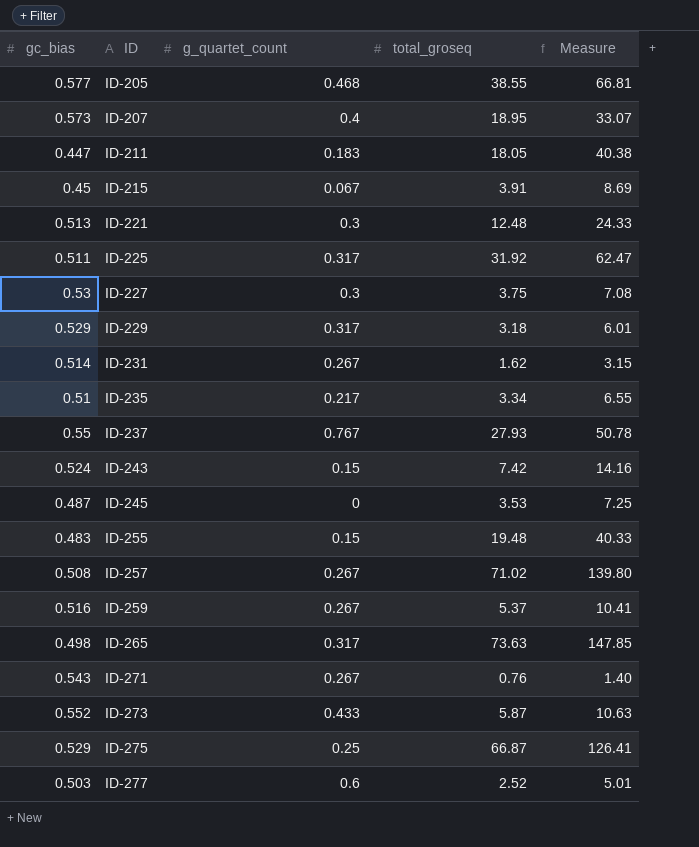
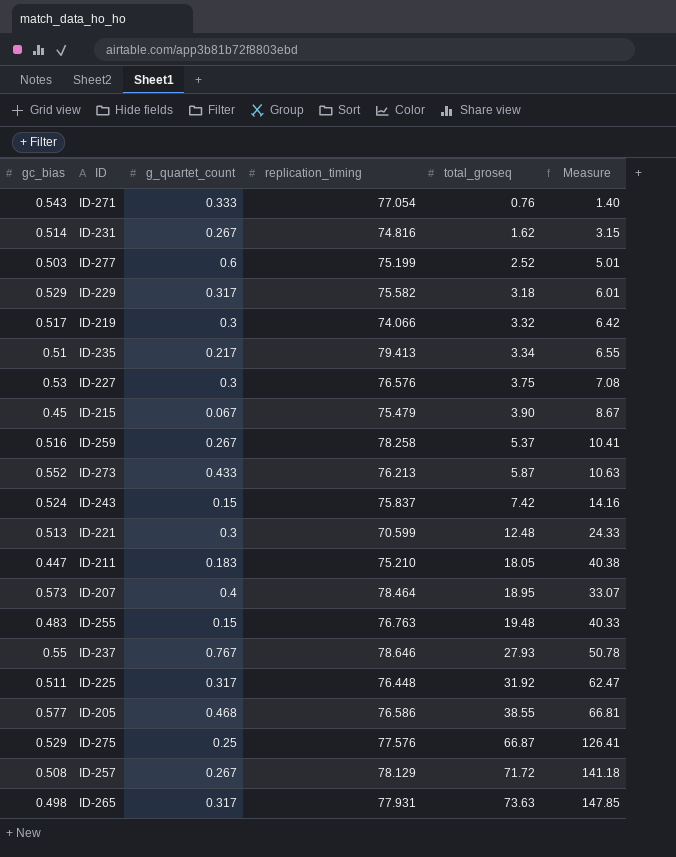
row order: ID ascending -> total_groseq ascending
column replication_timing | position: none -> 4
row ID-245: 0.487 | 0 | 3.53 | 7.25 -> none
ID-271 | g_quartet_count: 0.267 -> 0.333
row ID-219: none -> 0.517 | 0.3 | 74.066 | 3.32 | 6.42
ID-215 | total_groseq: 3.91 -> 3.90
ID-215 | Measure: 8.69 -> 8.67
ID-257 | total_groseq: 71.02 -> 71.72
ID-257 | Measure: 139.80 -> 141.18

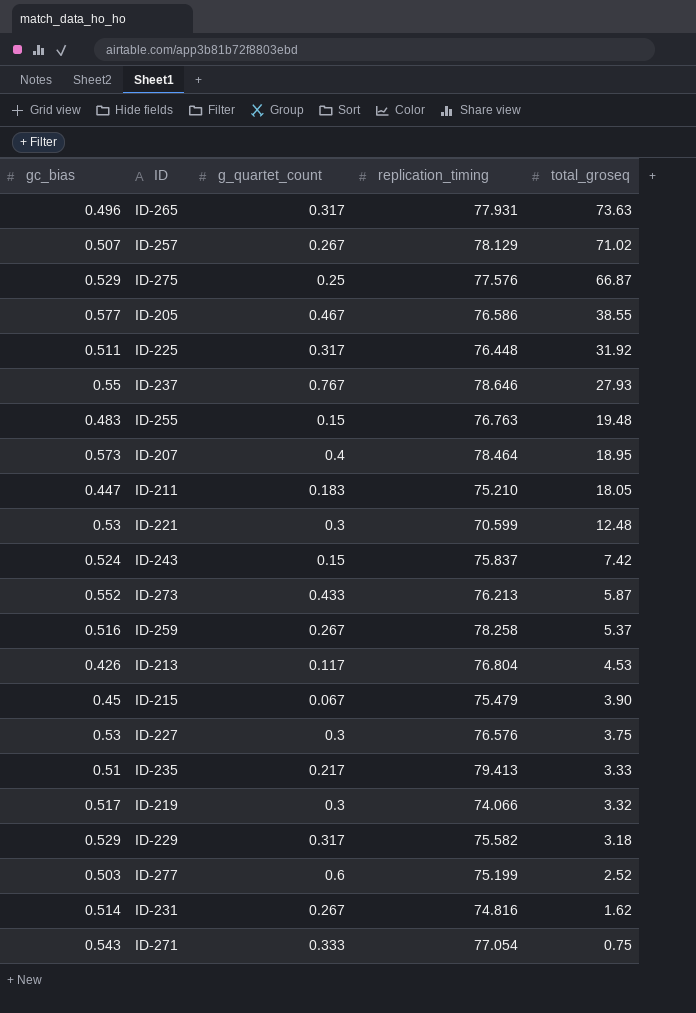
row order: total_groseq ascending -> total_groseq descending
column Measure | formula: [total_groseq] / [gc_bias] -> none
ID-265 | gc_bias: 0.498 -> 0.496
ID-257 | gc_bias: 0.508 -> 0.507
ID-257 | total_groseq: 71.72 -> 71.02
ID-205 | g_quartet_count: 0.468 -> 0.467
ID-221 | gc_bias: 0.513 -> 0.53
row ID-213: none -> 0.426 | 0.117 | 76.804 | 4.53
ID-235 | total_groseq: 3.34 -> 3.33
ID-271 | total_groseq: 0.76 -> 0.75

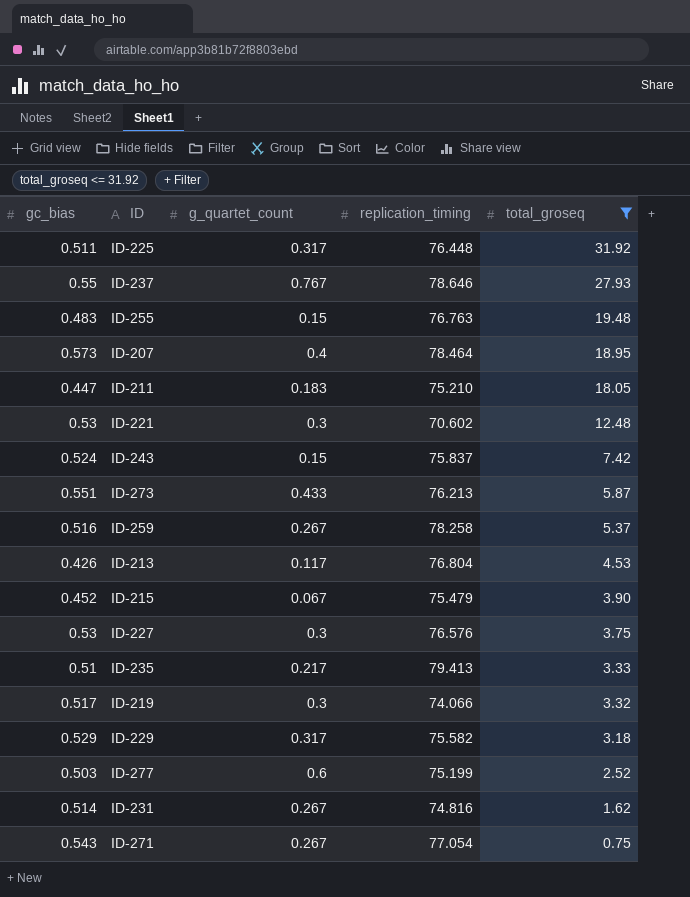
filter: none -> total_groseq <= 31.92
ID-221 | replication_timing: 70.599 -> 70.602
ID-273 | gc_bias: 0.552 -> 0.551
ID-215 | gc_bias: 0.45 -> 0.452
ID-271 | g_quartet_count: 0.333 -> 0.267

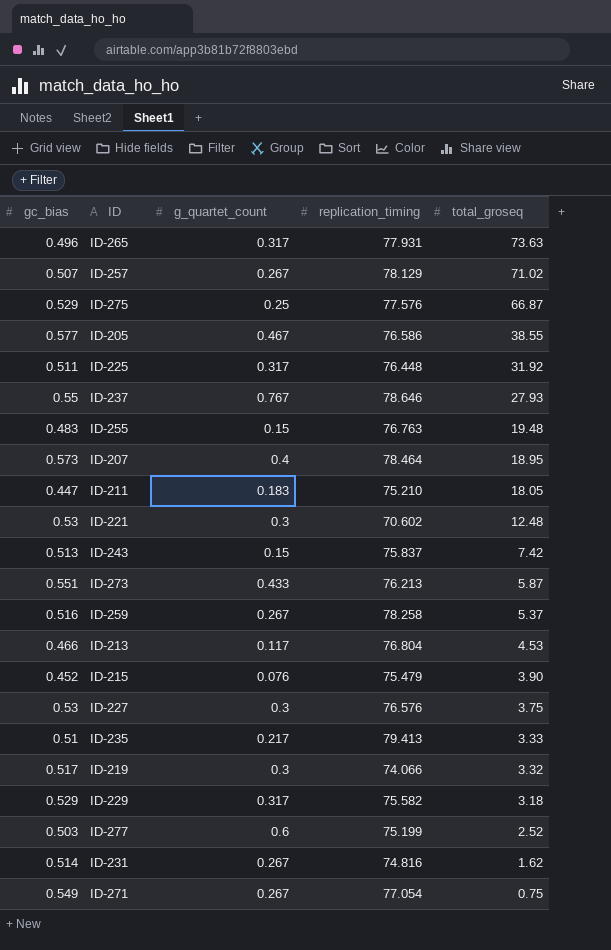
filter: total_groseq <= 31.92 -> none
ID-243 | gc_bias: 0.524 -> 0.513
ID-213 | gc_bias: 0.426 -> 0.466
ID-215 | g_quartet_count: 0.067 -> 0.076
ID-271 | gc_bias: 0.543 -> 0.549

